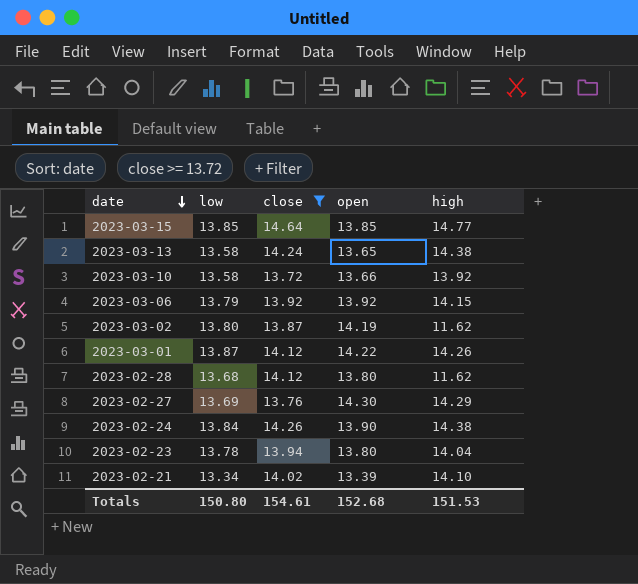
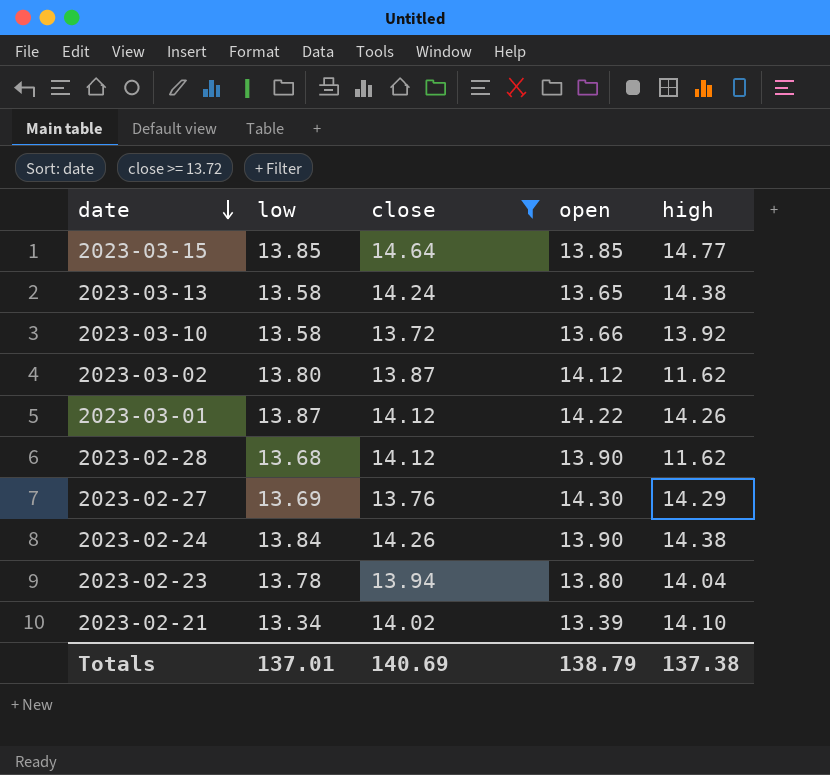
row 2023-03-06: 13.79 | 13.92 | 13.92 | 14.15 -> none
2023-03-02 | open: 14.19 -> 14.12
2023-02-28 | open: 13.80 -> 13.90
Totals | low: 150.80 -> 137.01
Totals | close: 154.61 -> 140.69
Totals | open: 152.68 -> 138.79
Totals | high: 151.53 -> 137.38

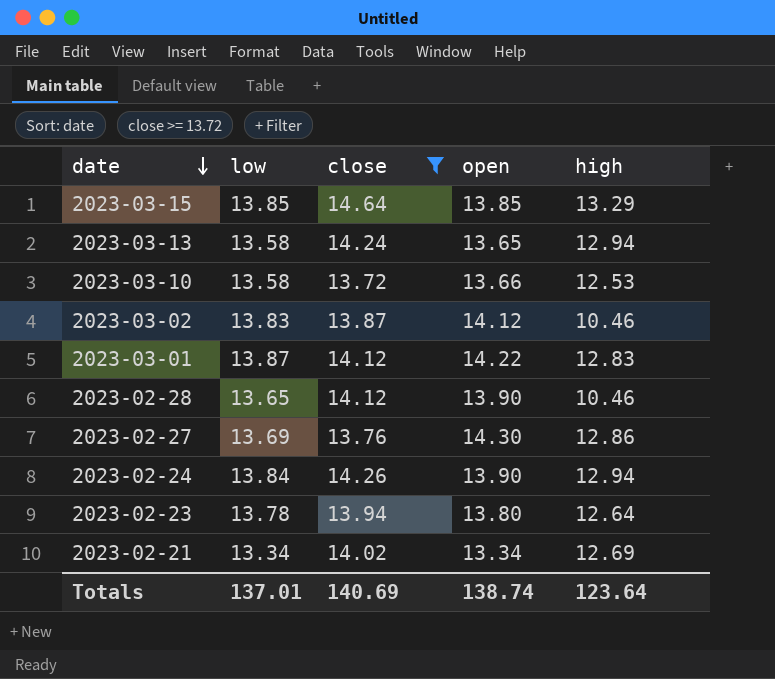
2023-03-15 | high: 14.77 -> 13.29
2023-03-13 | high: 14.38 -> 12.94
2023-03-10 | high: 13.92 -> 12.53
2023-03-02 | low: 13.80 -> 13.83
2023-03-02 | high: 11.62 -> 10.46
2023-03-01 | high: 14.26 -> 12.83
2023-02-28 | low: 13.68 -> 13.65
2023-02-28 | high: 11.62 -> 10.46
2023-02-27 | high: 14.29 -> 12.86
2023-02-24 | high: 14.38 -> 12.94
2023-02-23 | high: 14.04 -> 12.64
2023-02-21 | open: 13.39 -> 13.34
2023-02-21 | high: 14.10 -> 12.69
Totals | open: 138.79 -> 138.74
Totals | high: 137.38 -> 123.64

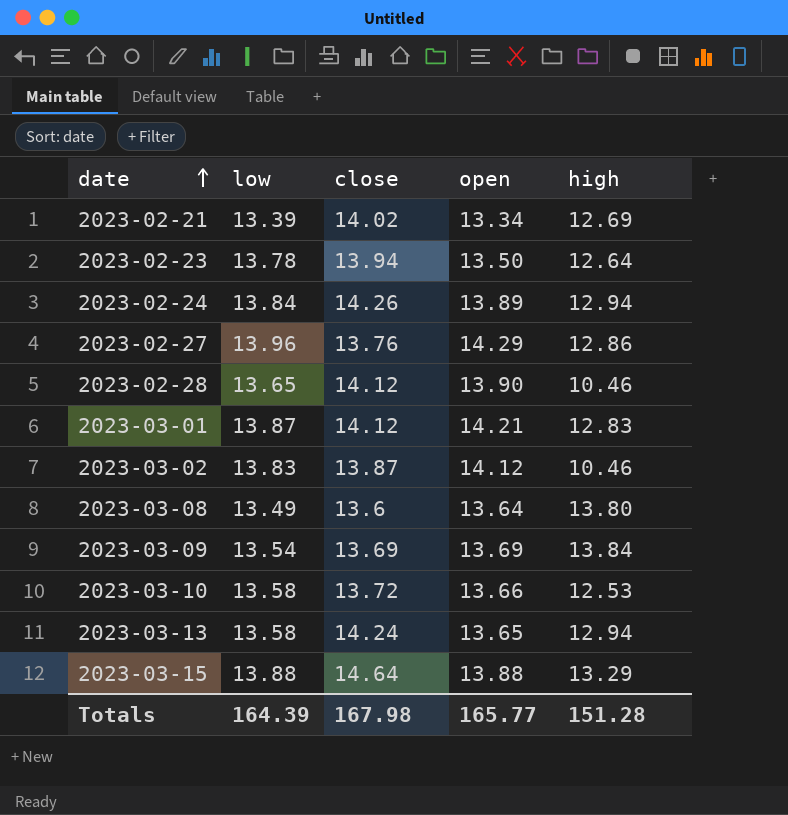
filter: close >= 13.72 -> none
row order: date descending -> date ascending
2023-02-21 | low: 13.34 -> 13.39
2023-02-23 | open: 13.80 -> 13.50
2023-02-24 | open: 13.90 -> 13.89
2023-02-27 | low: 13.69 -> 13.96
2023-02-27 | open: 14.30 -> 14.29
2023-03-01 | open: 14.22 -> 14.21
2023-03-15 | low: 13.85 -> 13.88
2023-03-15 | open: 13.85 -> 13.88
Totals | low: 137.01 -> 164.39
Totals | close: 140.69 -> 167.98
Totals | open: 138.74 -> 165.77
Totals | high: 123.64 -> 151.28

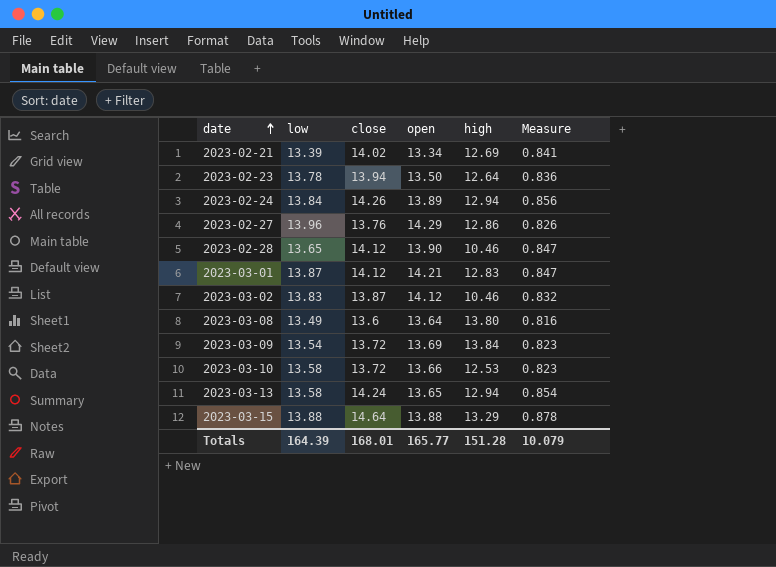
column Measure | formula: none -> [close] * 0.06
2023-03-09 | close: 13.69 -> 13.72
Totals | close: 167.98 -> 168.01

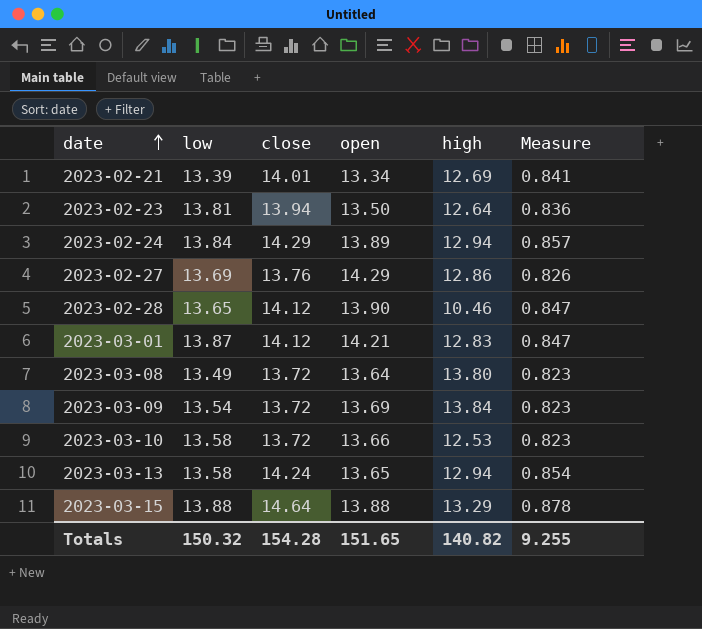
row 2023-03-02: 13.83 | 13.87 | 14.12 | 10.46 | 0.832 -> none
2023-02-21 | close: 14.02 -> 14.01
2023-02-23 | low: 13.78 -> 13.81
2023-02-24 | close: 14.26 -> 14.29
2023-02-24 | Measure: 0.856 -> 0.857
2023-02-27 | low: 13.96 -> 13.69
2023-03-08 | close: 13.6 -> 13.72
2023-03-08 | Measure: 0.816 -> 0.823
Totals | low: 164.39 -> 150.32
Totals | close: 168.01 -> 154.28
Totals | open: 165.77 -> 151.65
Totals | high: 151.28 -> 140.82
Totals | Measure: 10.079 -> 9.255

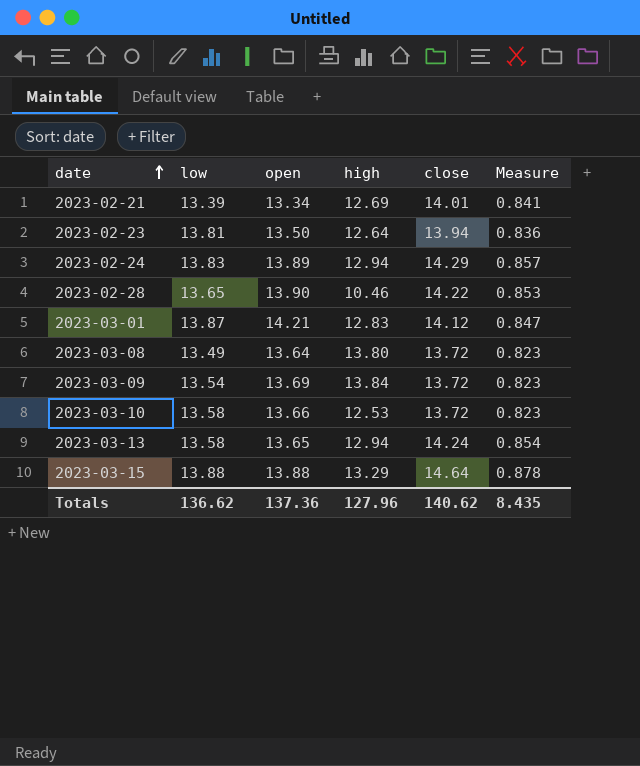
column close | position: 3 -> 5
row 2023-02-27: 13.69 | 13.76 | 14.29 | 12.86 | 0.826 -> none
2023-02-24 | low: 13.84 -> 13.83
2023-02-28 | close: 14.12 -> 14.22
2023-02-28 | Measure: 0.847 -> 0.853
Totals | low: 150.32 -> 136.62
Totals | open: 151.65 -> 137.36
Totals | high: 140.82 -> 127.96
Totals | close: 154.28 -> 140.62
Totals | Measure: 9.255 -> 8.435

